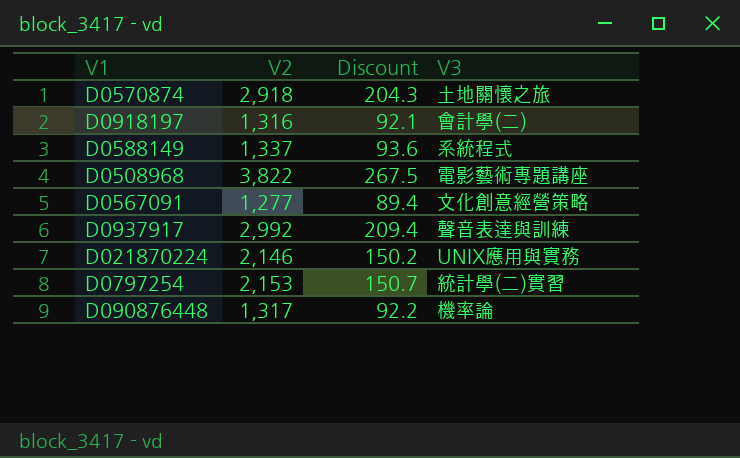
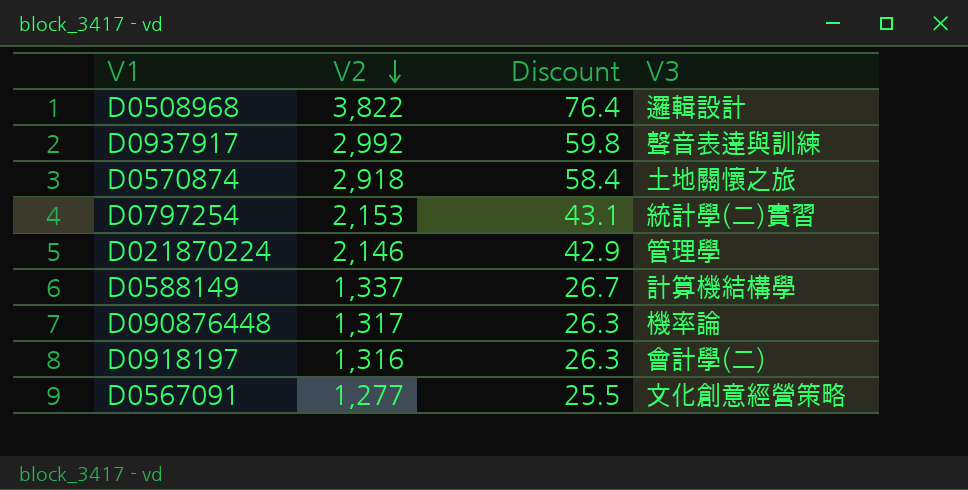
row order: none -> V2 descending
column Discount | formula: [V2] * 0.07 -> [V2] * 0.02
D0508968 | V3: 電影藝術專題講座 -> 邏輯設計
D021870224 | V3: UNIX應用與實務 -> 管理學
D0588149 | V3: 系統程式 -> 計算機結構學

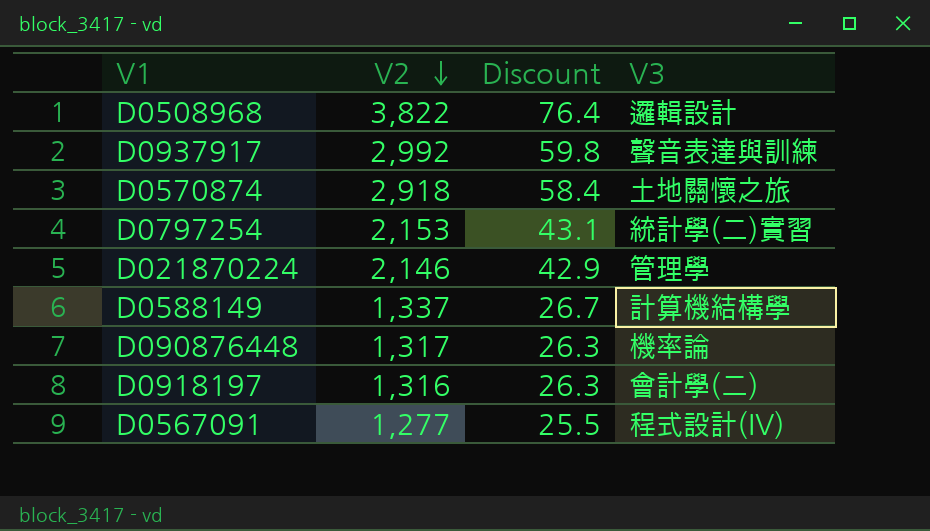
D0567091 | V3: 文化創意經營策略 -> 程式設計(IV)

